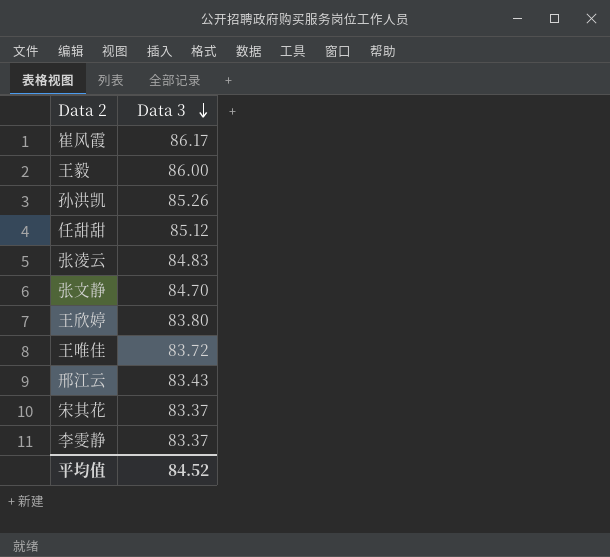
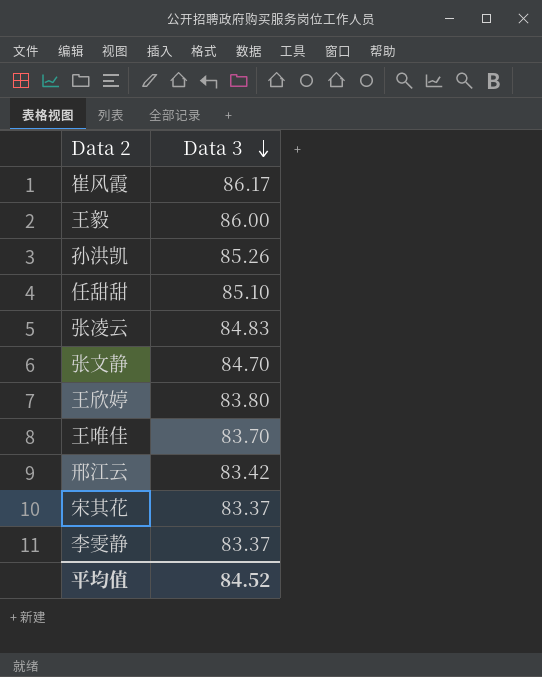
任甜甜 | Data 3: 85.12 -> 85.10
王唯佳 | Data 3: 83.72 -> 83.70
邢江云 | Data 3: 83.43 -> 83.42

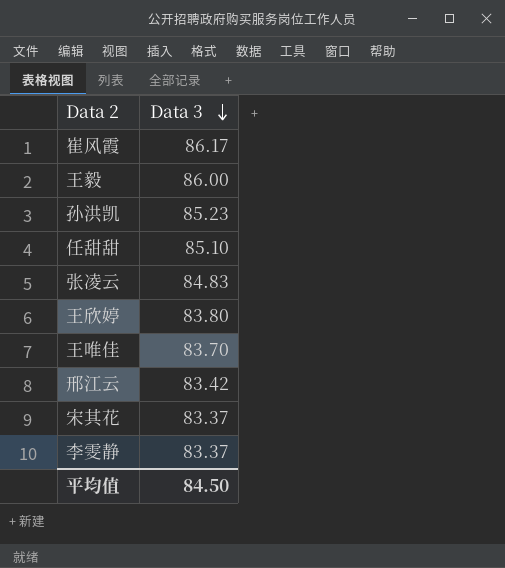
row 张文静: 84.70 -> none
孙洪凯 | Data 3: 85.26 -> 85.23
平均值 | Data 3: 84.52 -> 84.50

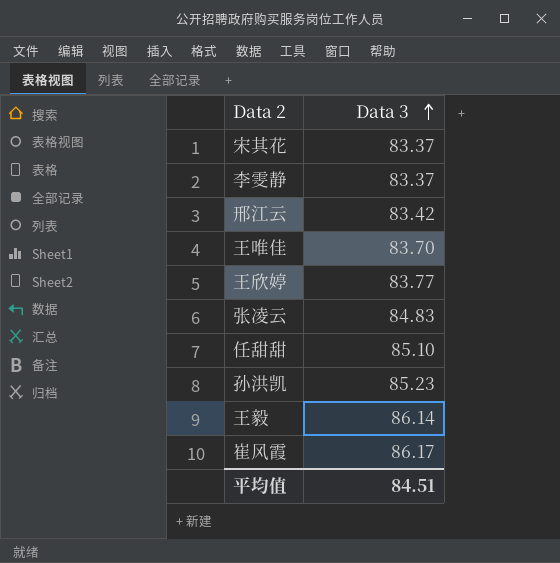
row order: Data 3 descending -> Data 3 ascending
王欣婷 | Data 3: 83.80 -> 83.77
王毅 | Data 3: 86.00 -> 86.14
平均值 | Data 3: 84.50 -> 84.51

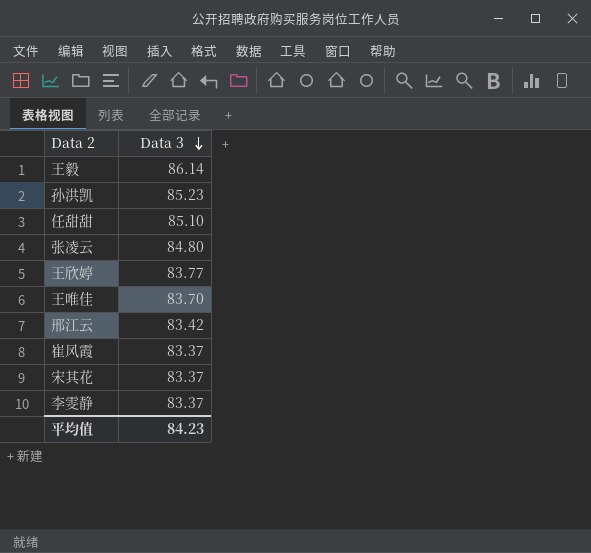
row order: Data 3 ascending -> Data 3 descending
张凌云 | Data 3: 84.83 -> 84.80
崔风霞 | Data 3: 86.17 -> 83.37
平均值 | Data 3: 84.51 -> 84.23

